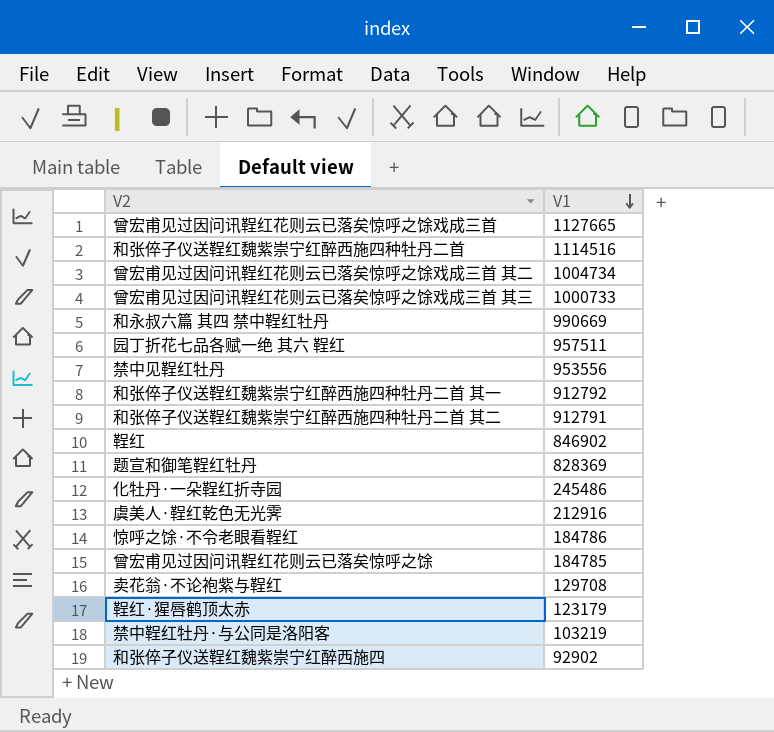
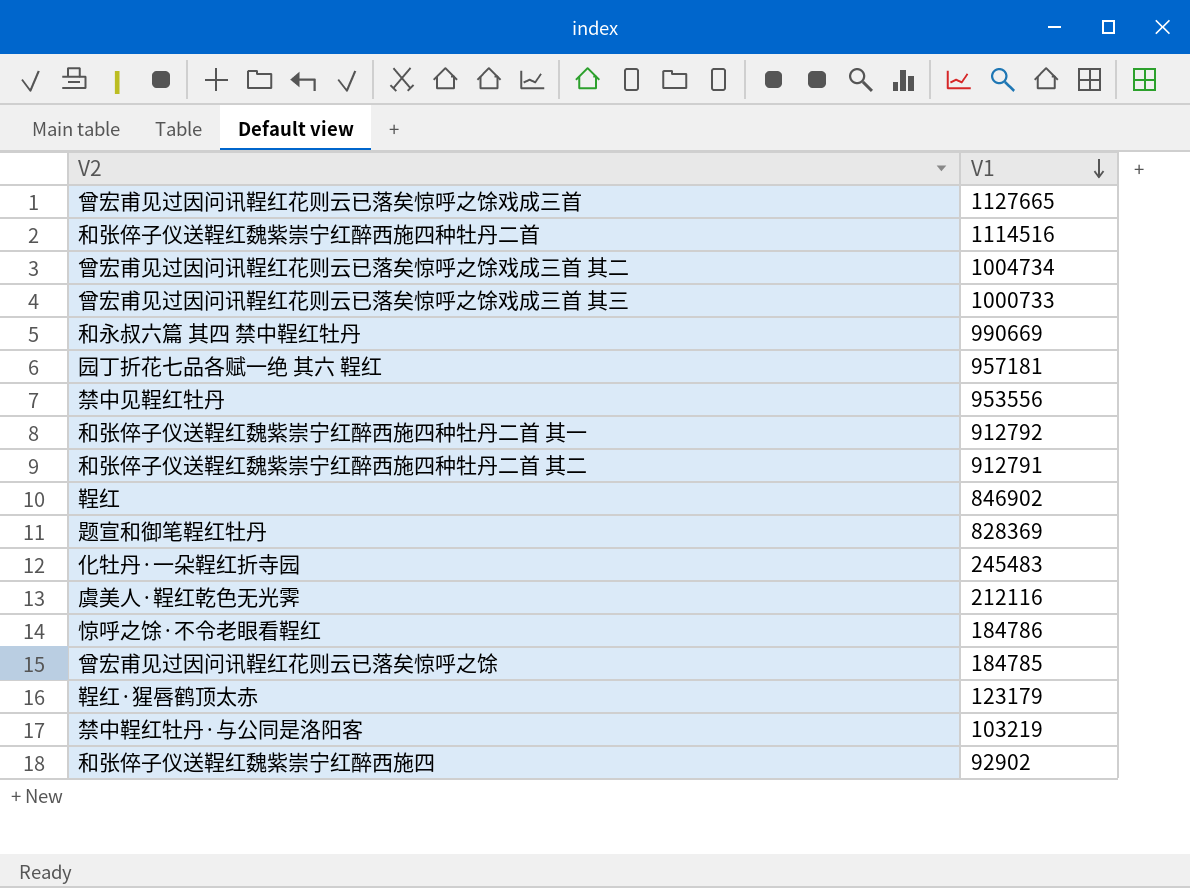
row 卖花翁·不论袍紫与鞓红: 129708 -> none
园丁折花七品各赋一绝 其六 鞓红 | V1: 957511 -> 957181
化牡丹·一朵鞓红折寺园 | V1: 245486 -> 245483
虞美人·鞓红乾色无光霁 | V1: 212916 -> 212116

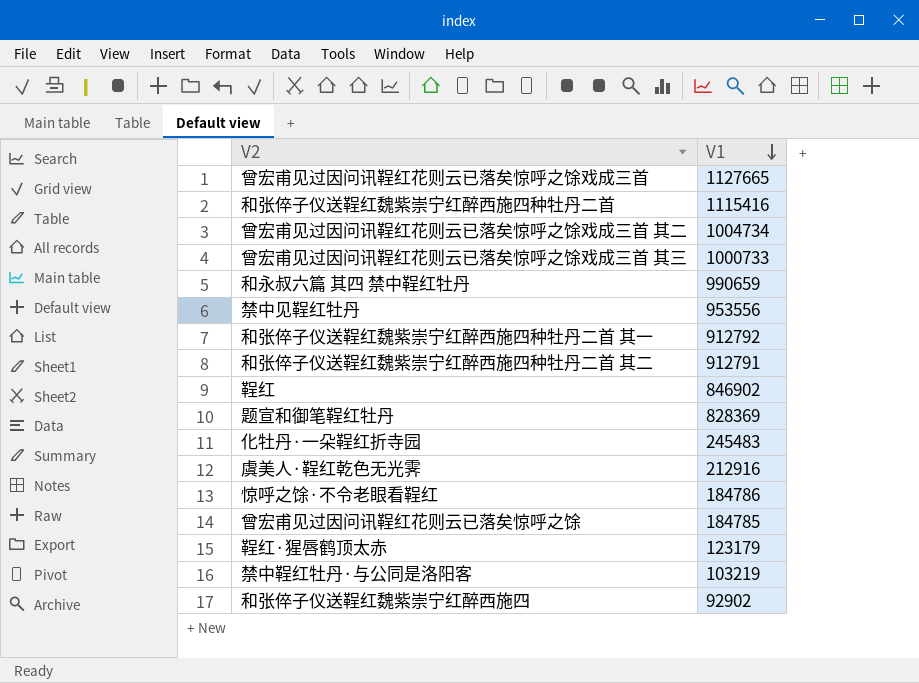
row 园丁折花七品各赋一绝 其六 鞓红: 957181 -> none
和张倅子仪送鞓红魏紫崇宁红醉西施四种牡丹二首 | V1: 1114516 -> 1115416
和永叔六篇 其四 禁中鞓红牡丹 | V1: 990669 -> 990659
虞美人·鞓红乾色无光霁 | V1: 212116 -> 212916

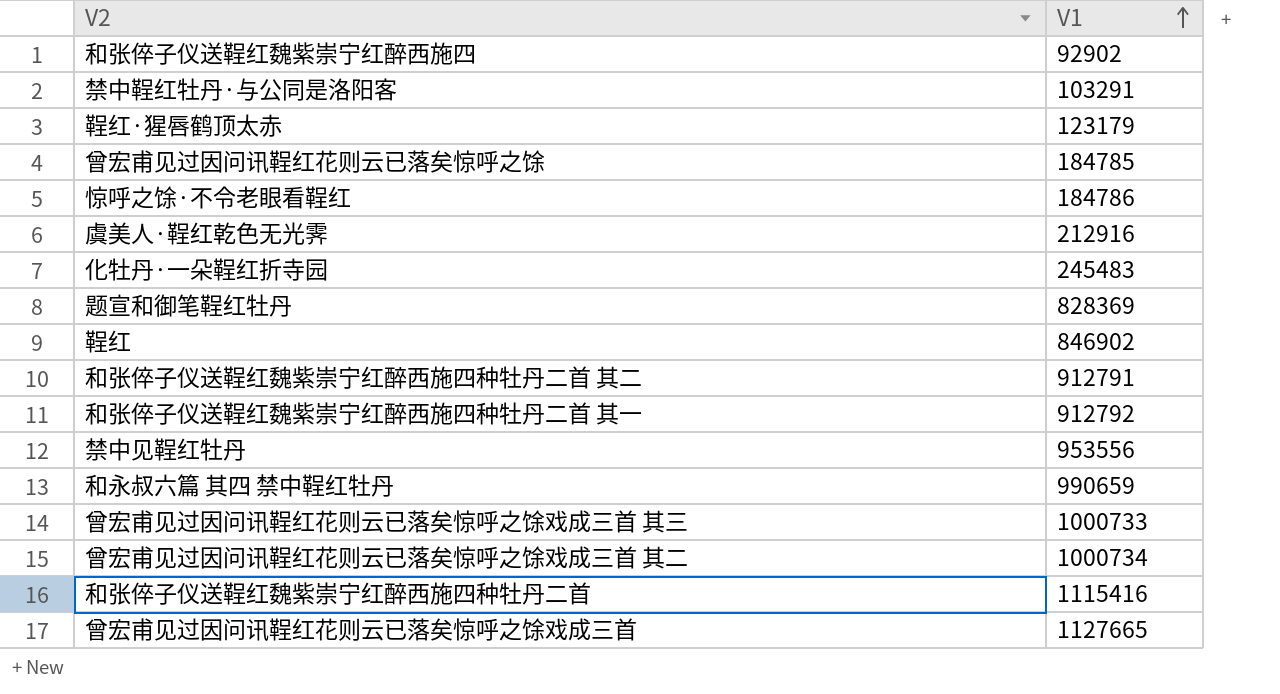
row order: V1 descending -> V1 ascending
禁中鞓红牡丹·与公同是洛阳客 | V1: 103219 -> 103291
曾宏甫见过因问讯鞓红花则云已落矣惊呼之馀戏成三首 其二 | V1: 1004734 -> 1000734

